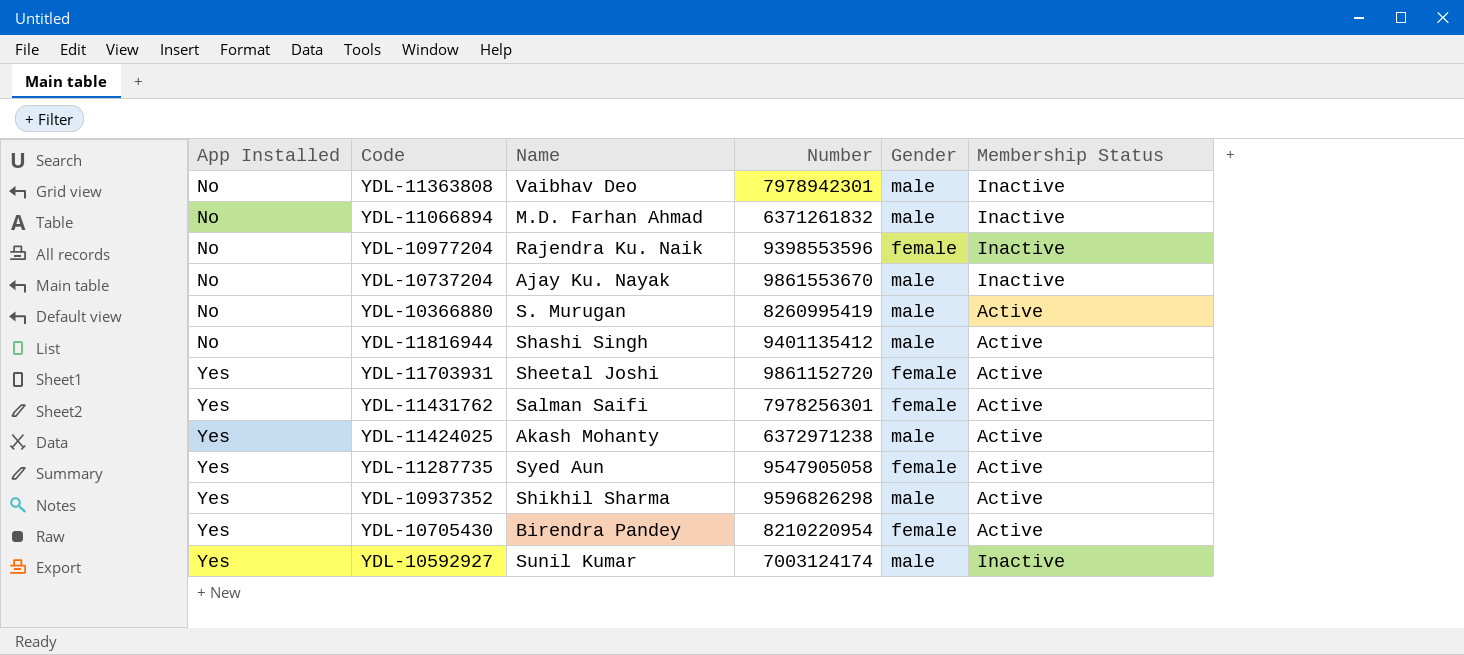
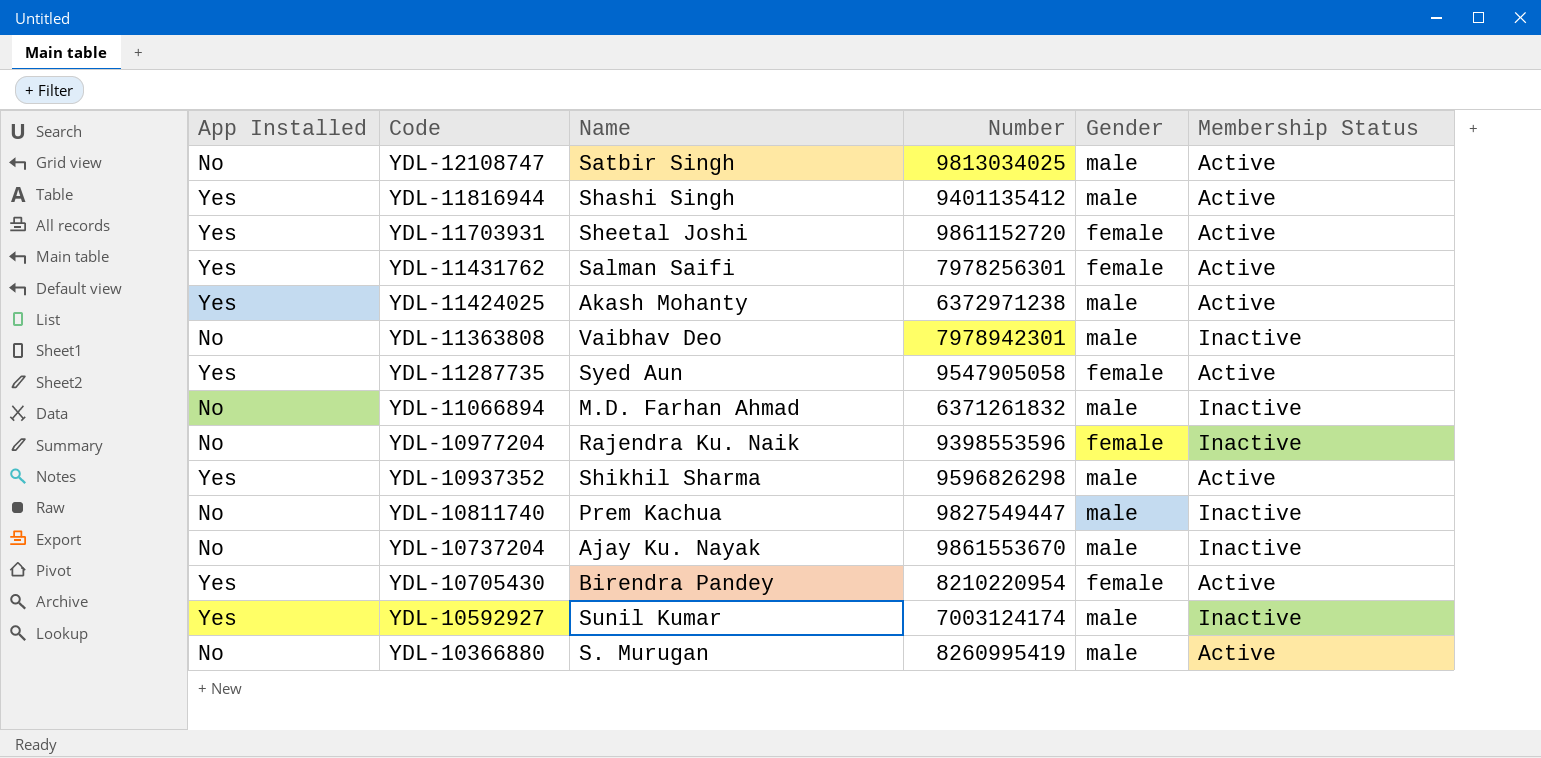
row order: App Installed ascending -> Code descending
row YDL-12108747: none -> No | Satbir Singh | 9813034025 | male | Active
YDL-11816944 | App Installed: No -> Yes
row YDL-10811740: none -> No | Prem Kachua | 9827549447 | male | Inactive

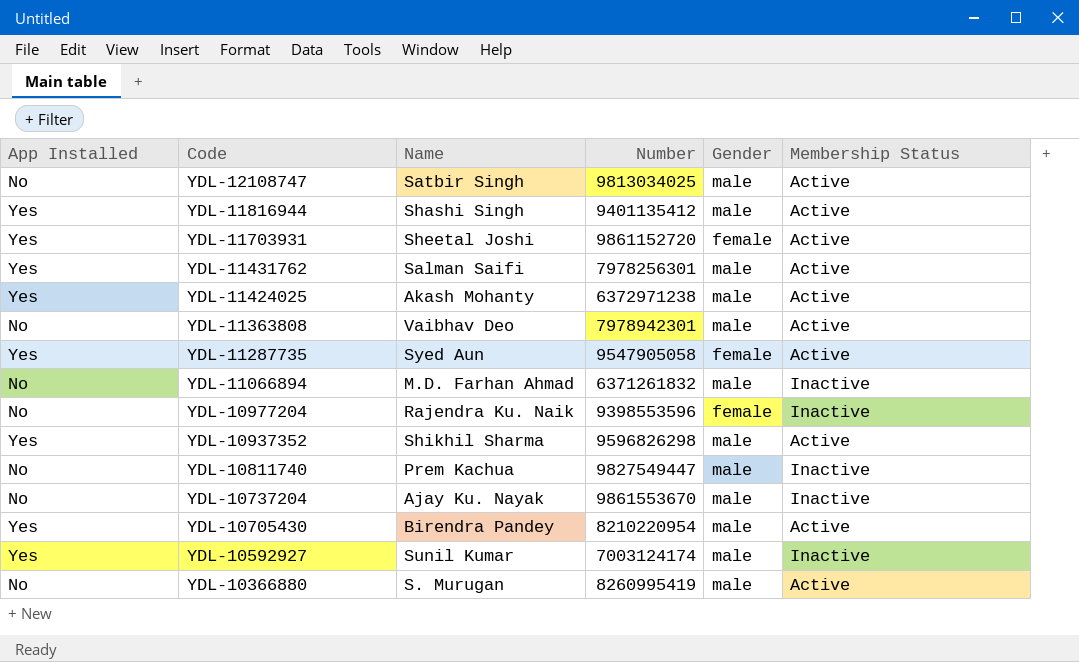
YDL-11431762 | Gender: female -> male
YDL-11363808 | Membership Status: Inactive -> Active
YDL-10705430 | Gender: female -> male

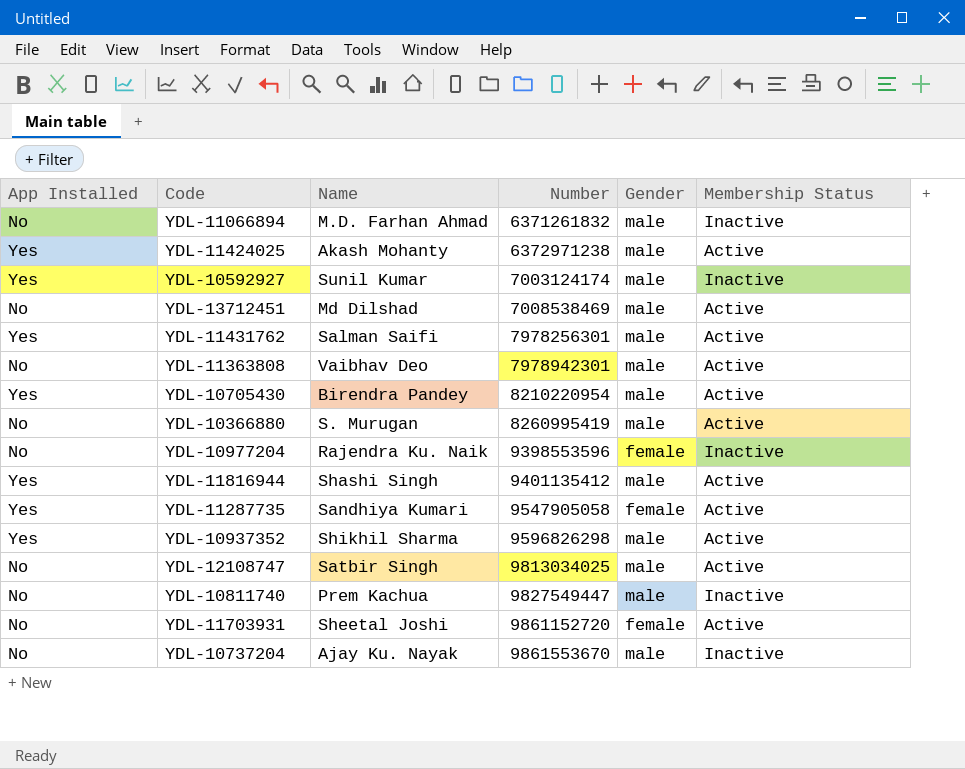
row order: Code descending -> Number ascending
row YDL-13712451: none -> No | Md Dilshad | 7008538469 | male | Active
YDL-11287735 | Name: Syed Aun -> Sandhiya Kumari
YDL-11703931 | App Installed: Yes -> No

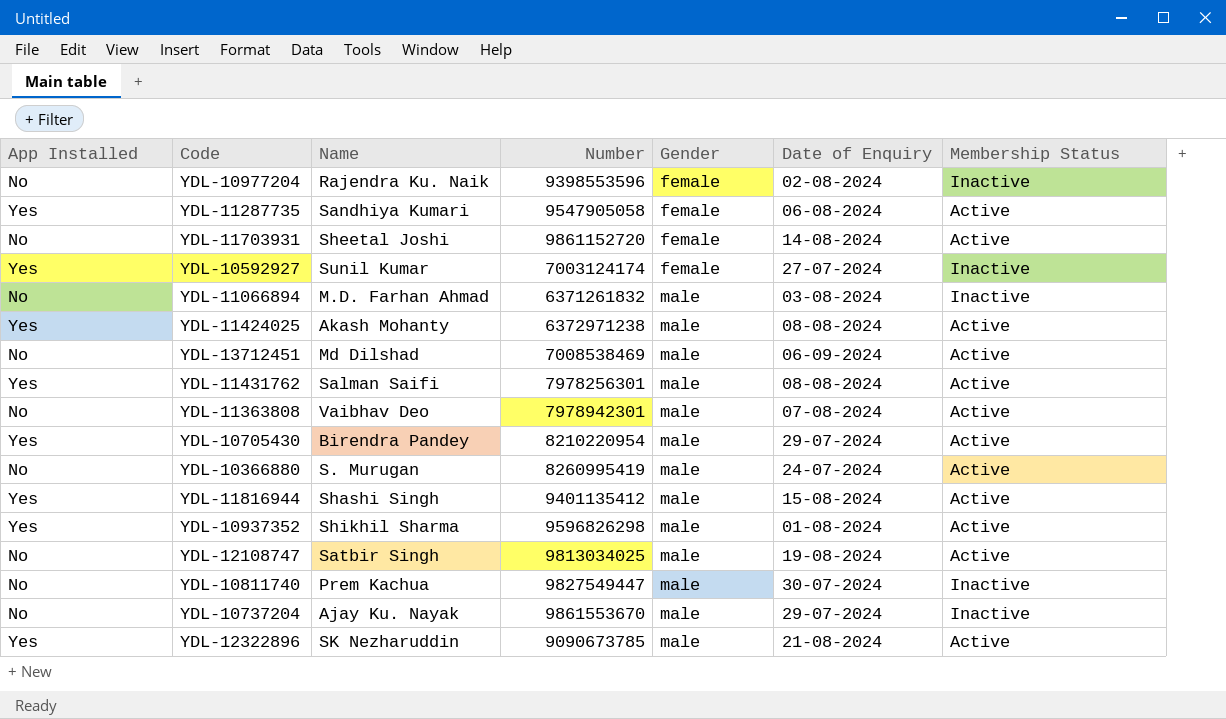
row order: Number ascending -> Gender ascending
column Date of Enquiry | position: none -> 6
YDL-10592927 | Gender: male -> female
row YDL-12322896: none -> Yes | SK Nezharuddin | 9090673785 | male | 21-08-2024 | Active

